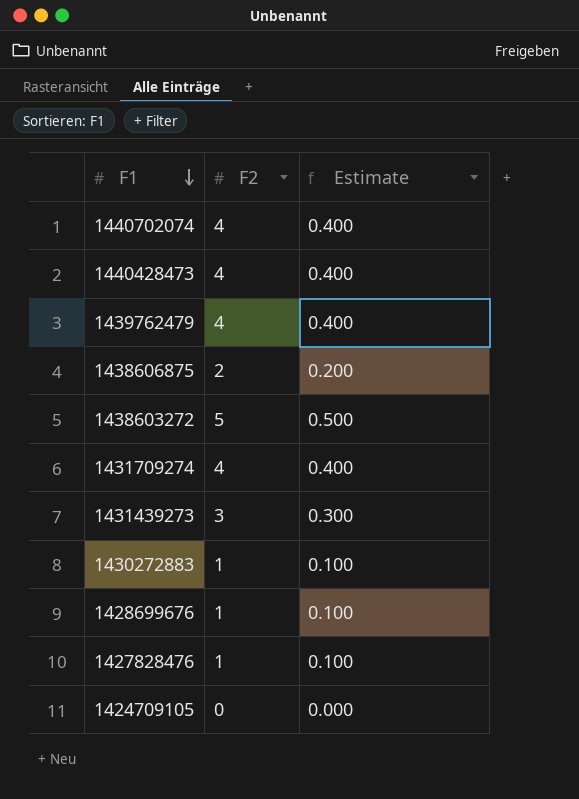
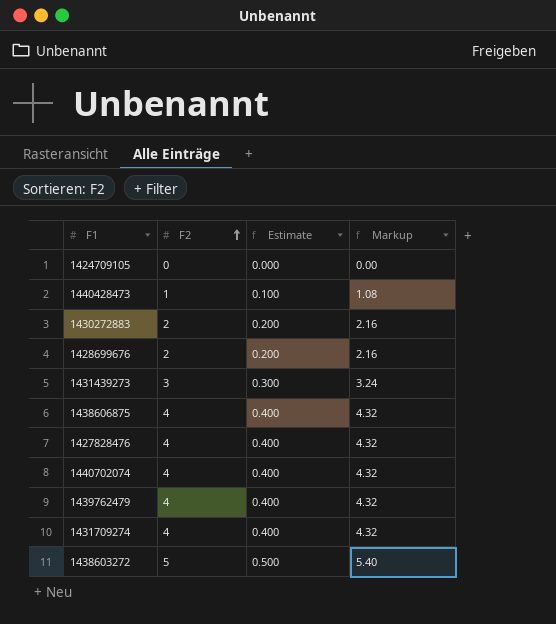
row order: F1 descending -> F2 ascending
column Markup | formula: none -> [F2] * 1.08
1440428473 | F2: 4 -> 1
1440428473 | Estimate: 0.400 -> 0.100
1430272883 | F2: 1 -> 2
1430272883 | Estimate: 0.100 -> 0.200
1428699676 | F2: 1 -> 2
1428699676 | Estimate: 0.100 -> 0.200
1438606875 | F2: 2 -> 4
1438606875 | Estimate: 0.200 -> 0.400
1427828476 | F2: 1 -> 4
1427828476 | Estimate: 0.100 -> 0.400

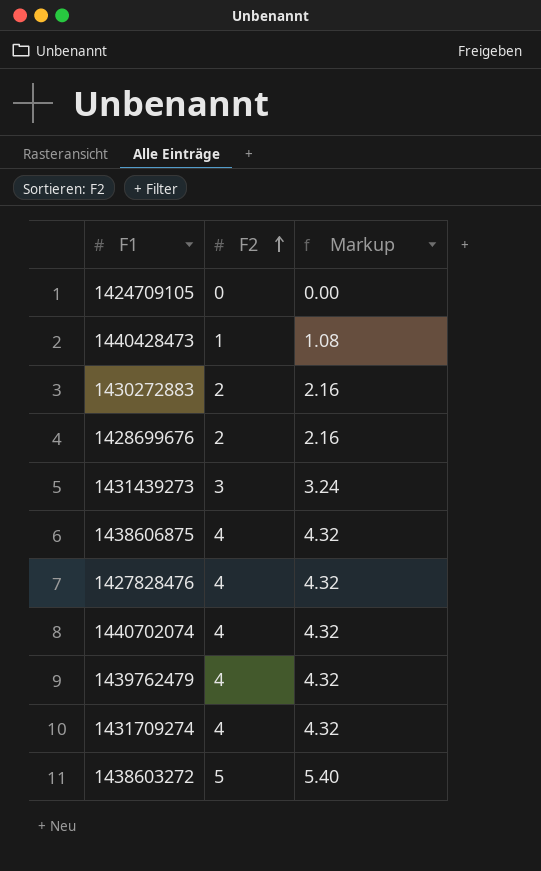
column Estimate | formula: [F2] * 0.1 -> none

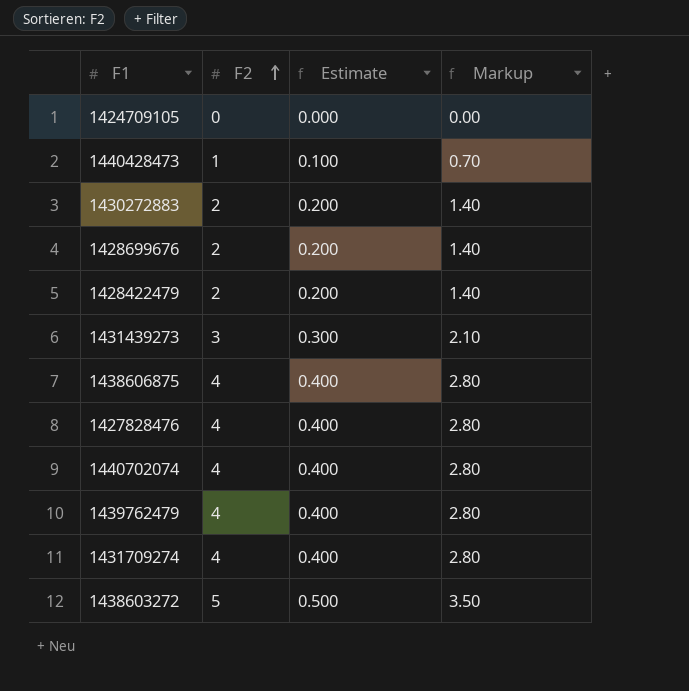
column Estimate | formula: none -> [F2] * 0.1
column Markup | formula: [F2] * 1.08 -> [F2] * 0.7
row 1428422479: none -> 2 | 0.200 | 1.40

